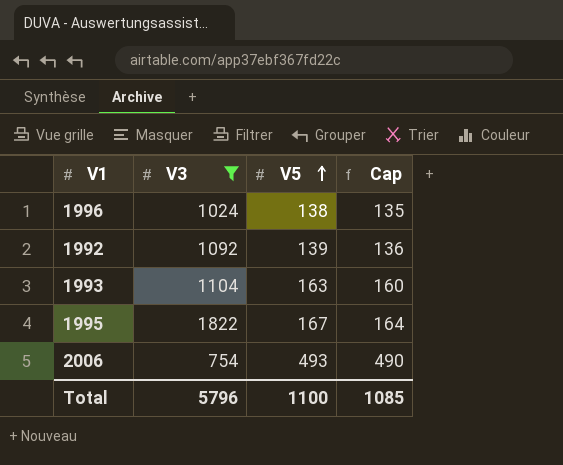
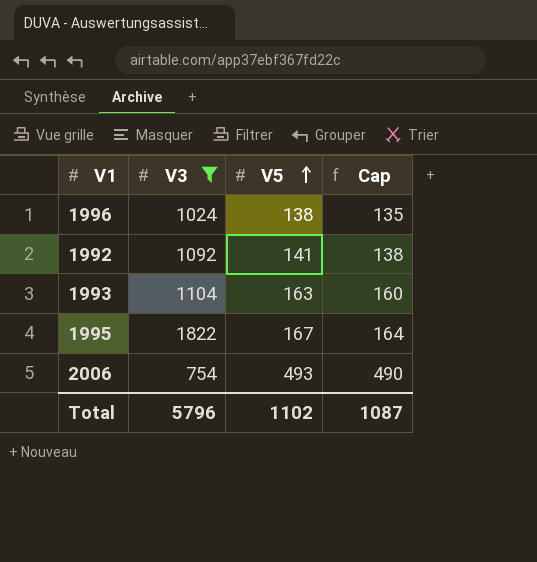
1992 | V5: 139 -> 141
1992 | Cap: 136 -> 138
Total | V5: 1100 -> 1102
Total | Cap: 1085 -> 1087

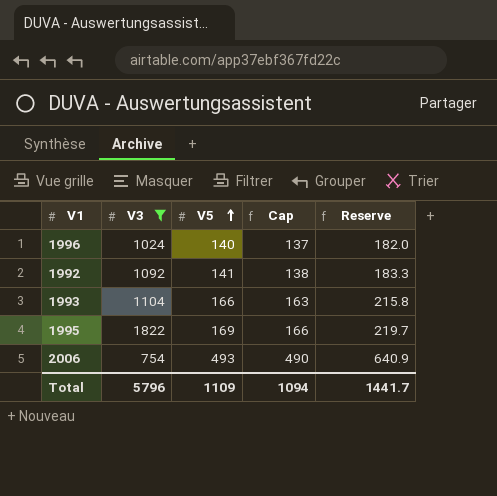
column Reserve | formula: none -> [V5] * 1.3
1996 | V5: 138 -> 140
1996 | Cap: 135 -> 137
1993 | V5: 163 -> 166
1993 | Cap: 160 -> 163
1995 | V5: 167 -> 169
1995 | Cap: 164 -> 166
Total | V5: 1102 -> 1109
Total | Cap: 1087 -> 1094

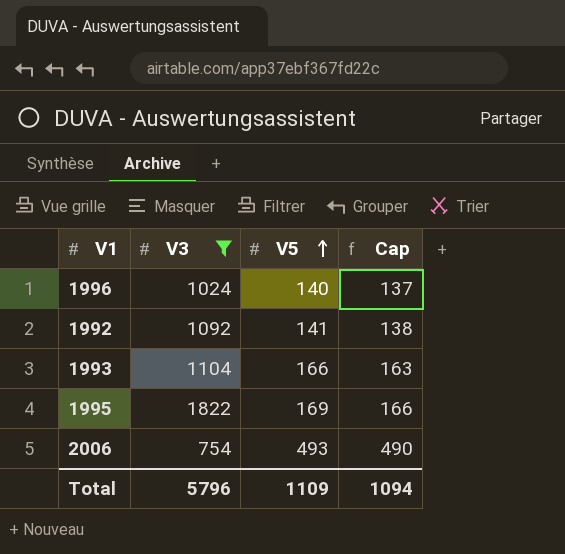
column Reserve | formula: [V5] * 1.3 -> none

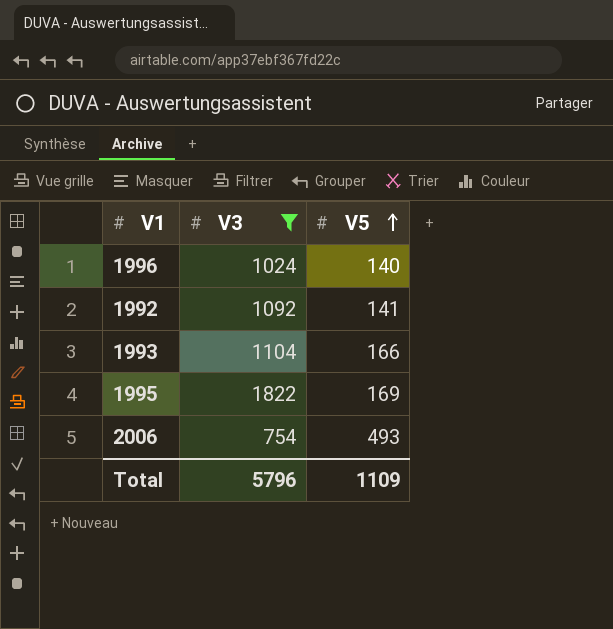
column Cap | formula: [V5] - 3 -> none

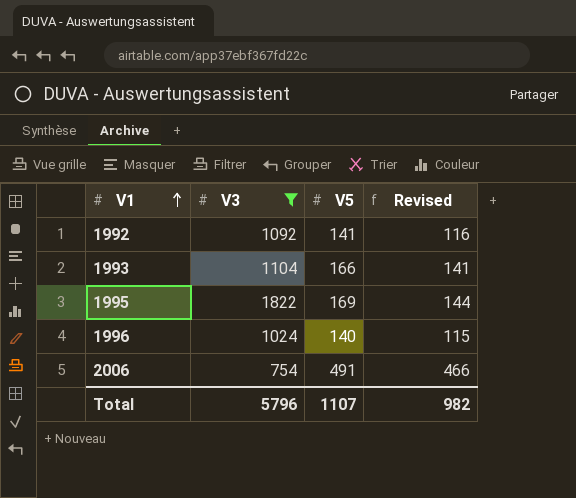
row order: V5 ascending -> V1 ascending
column Revised | formula: none -> [V5] - 25
2006 | V5: 493 -> 491
Total | V5: 1109 -> 1107

